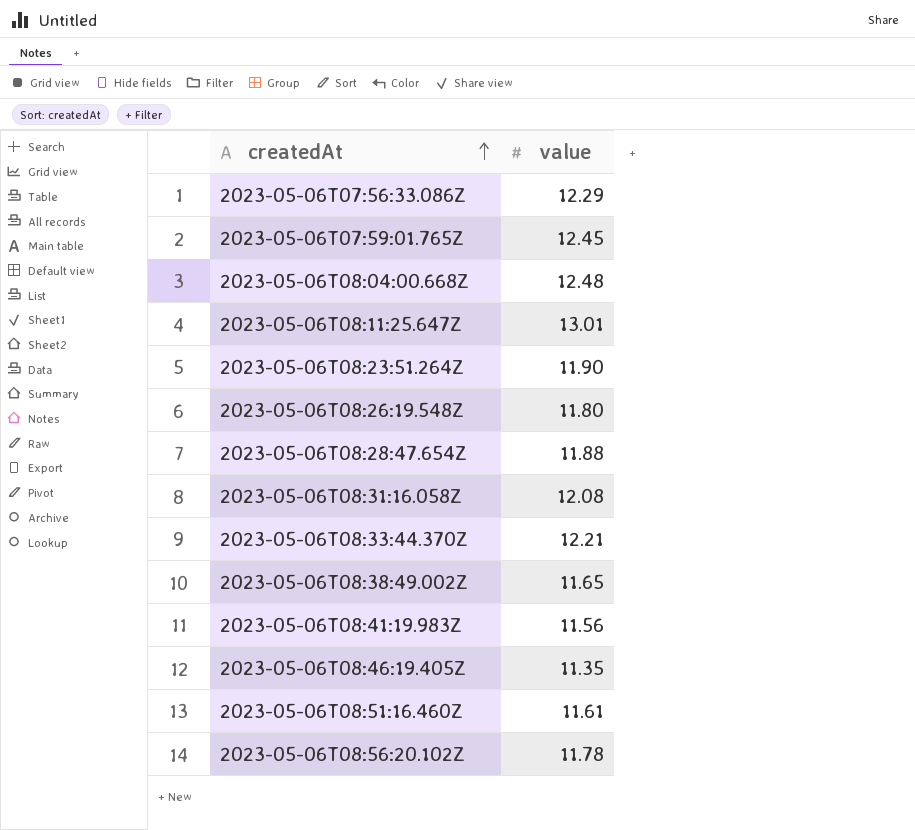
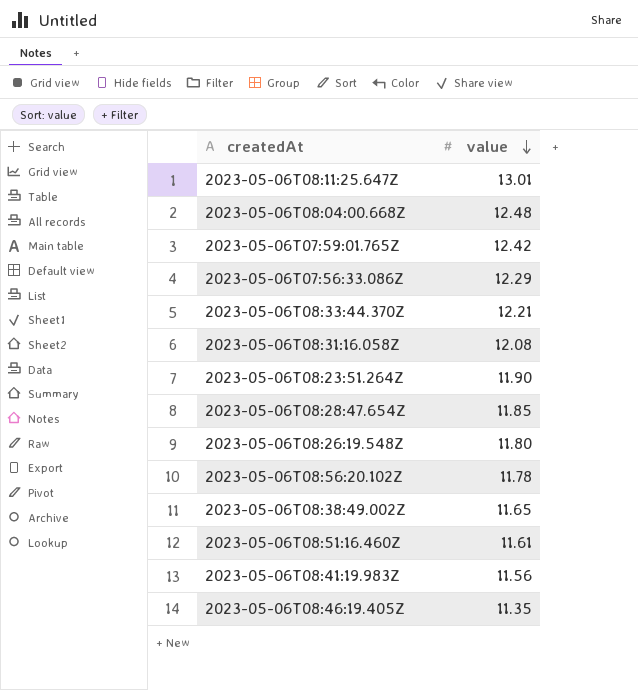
row order: createdAt ascending -> value descending
2023-05-06T07:59:01.765Z | value: 12.45 -> 12.42
2023-05-06T08:28:47.654Z | value: 11.88 -> 11.85

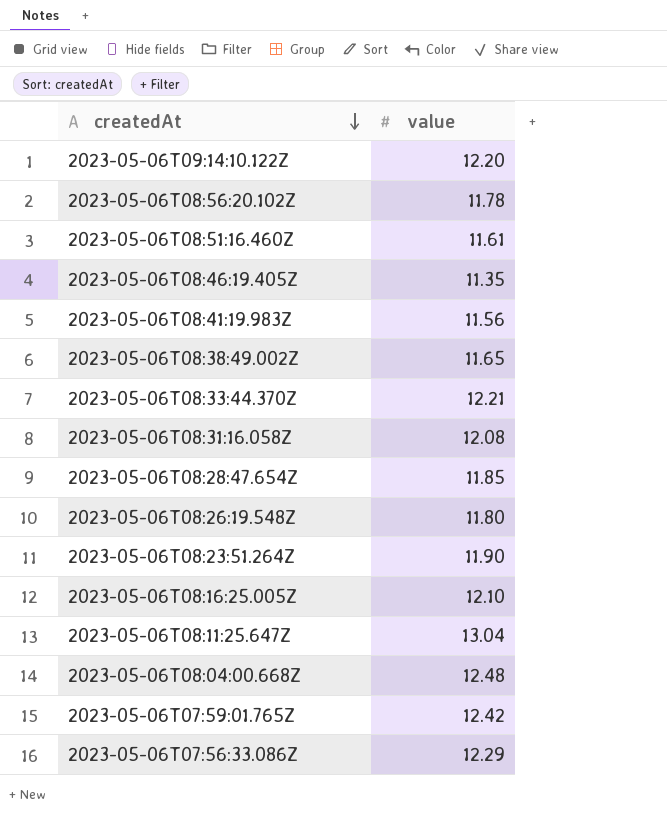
row order: value descending -> createdAt descending
row 2023-05-06T09:14:10.122Z: none -> 12.20
row 2023-05-06T08:16:25.005Z: none -> 12.10
2023-05-06T08:11:25.647Z | value: 13.01 -> 13.04

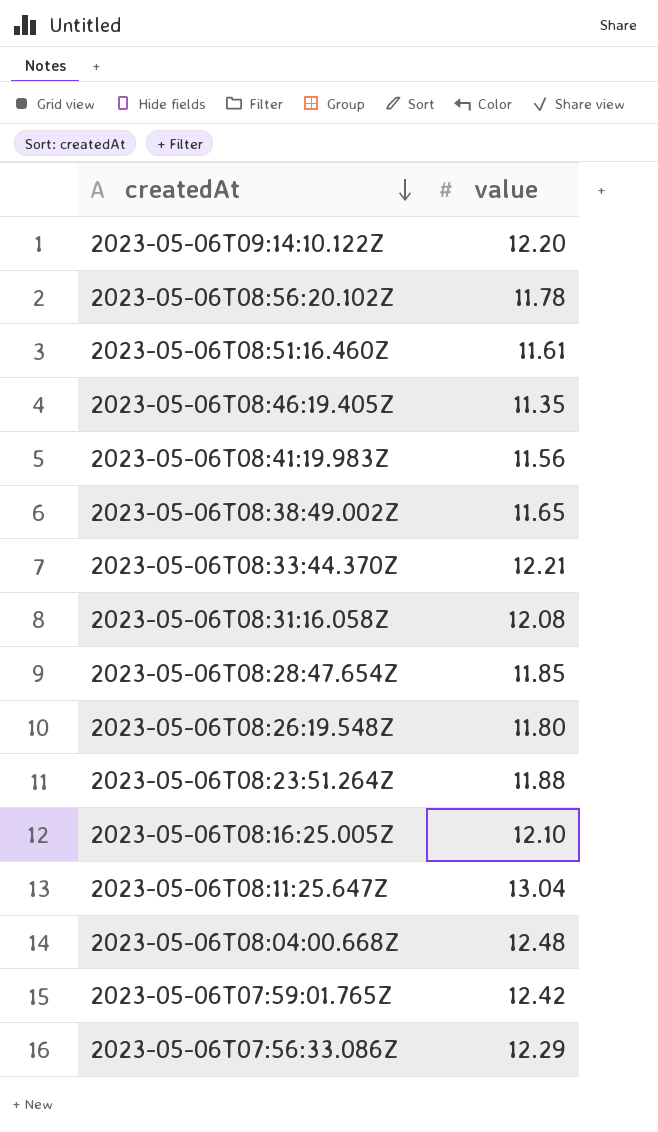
2023-05-06T08:23:51.264Z | value: 11.90 -> 11.88

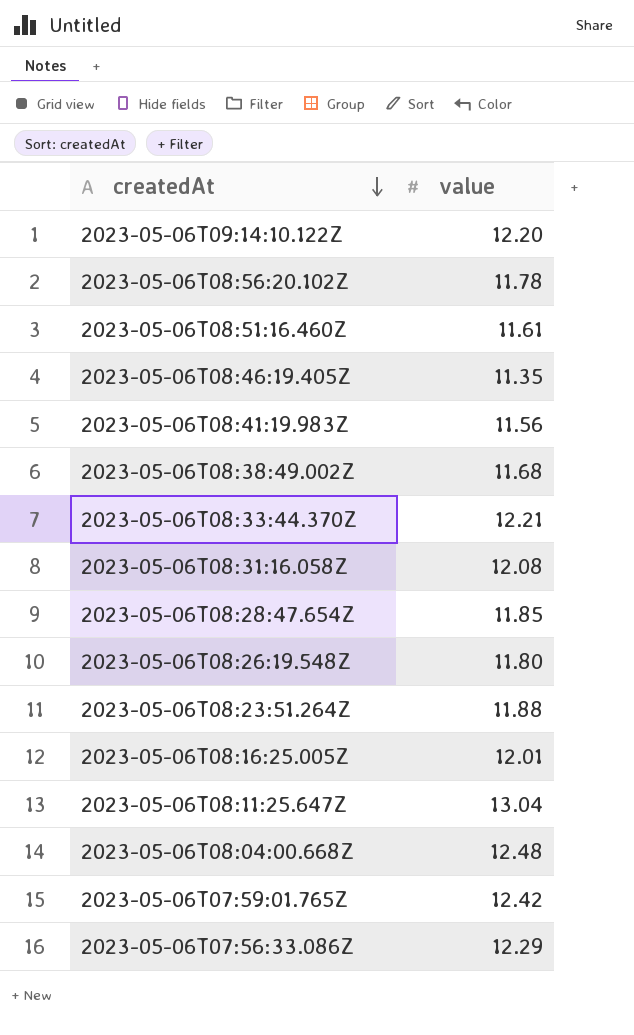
2023-05-06T08:38:49.002Z | value: 11.65 -> 11.68
2023-05-06T08:16:25.005Z | value: 12.10 -> 12.01

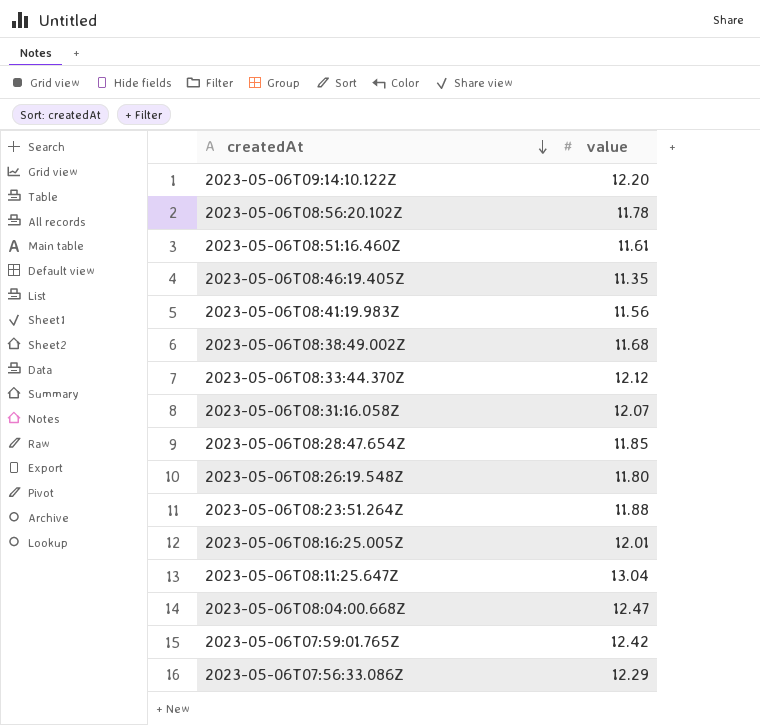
2023-05-06T08:33:44.370Z | value: 12.21 -> 12.12
2023-05-06T08:31:16.058Z | value: 12.08 -> 12.07
2023-05-06T08:04:00.668Z | value: 12.48 -> 12.47

